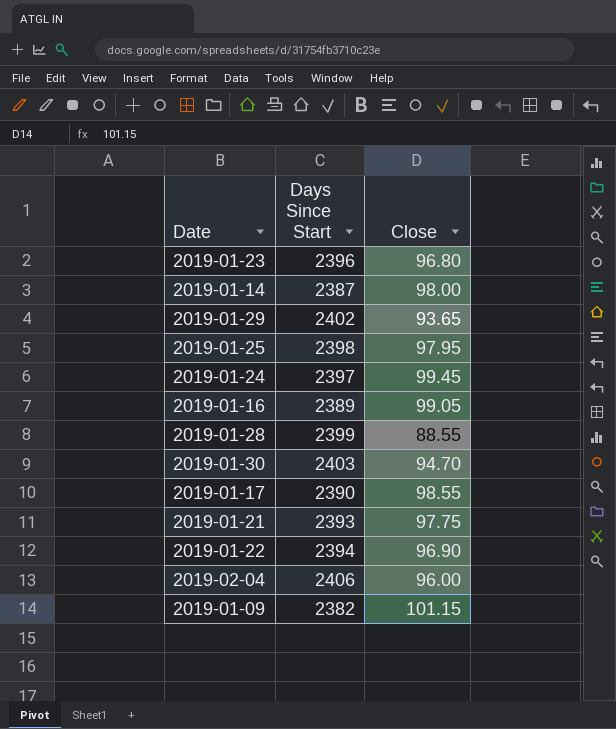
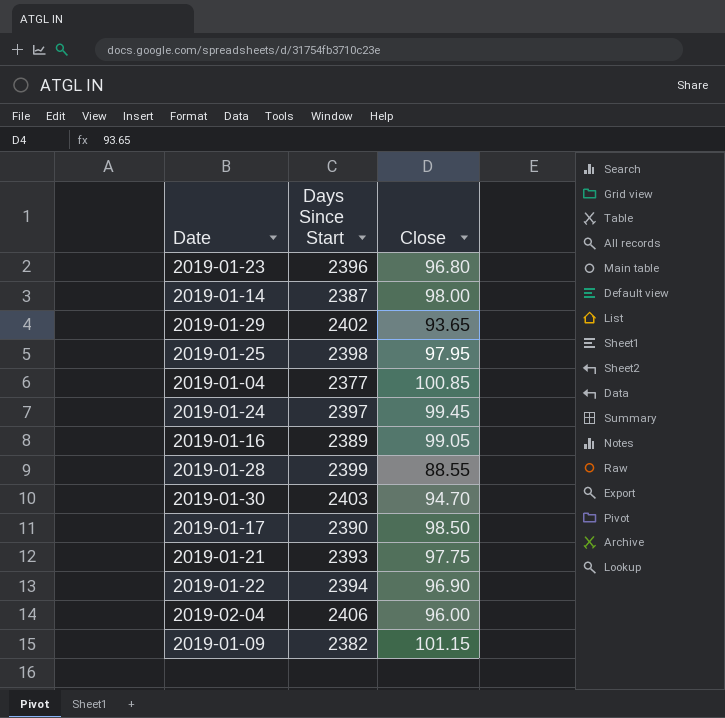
row 2019-01-04: none -> 2377 | 100.85
2019-01-17 | Close: 98.55 -> 98.50

